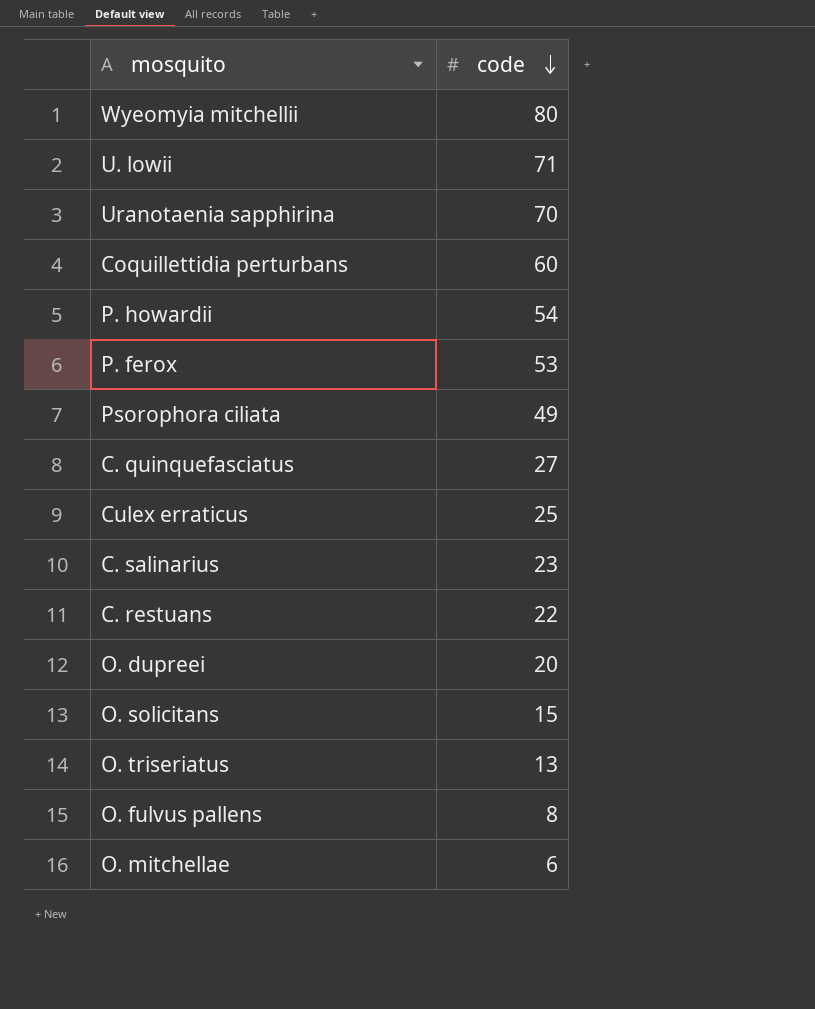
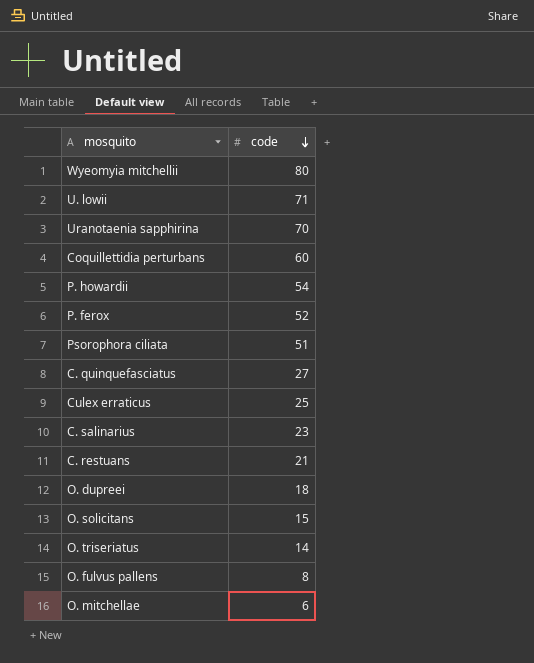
P. ferox | code: 53 -> 52
Psorophora ciliata | code: 49 -> 51
C. restuans | code: 22 -> 21
O. dupreei | code: 20 -> 18
O. triseriatus | code: 13 -> 14

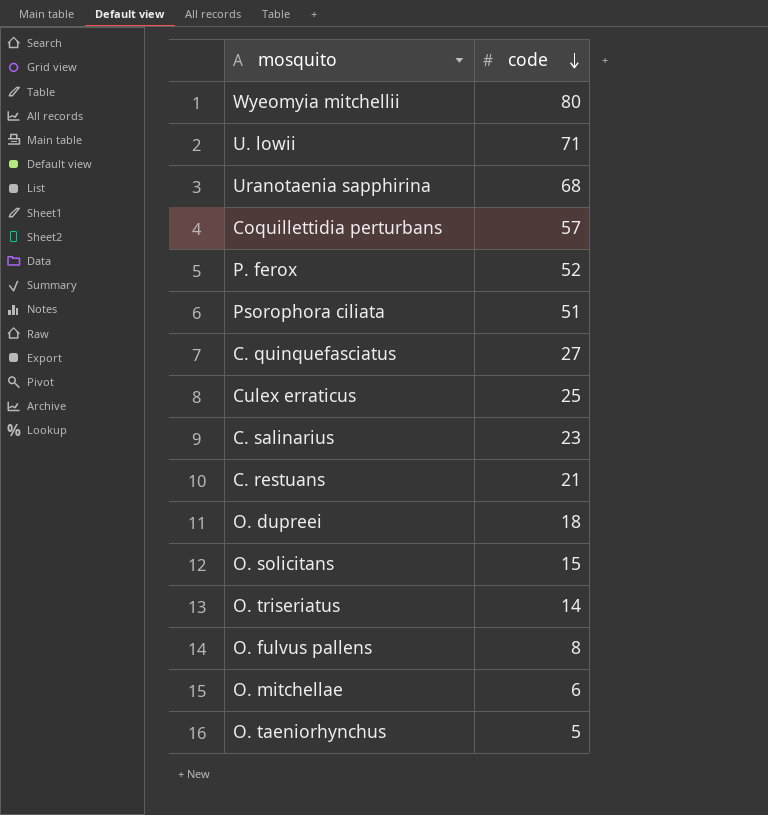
row P. howardii: 54 -> none
Uranotaenia sapphirina | code: 70 -> 68
Coquillettidia perturbans | code: 60 -> 57
row O. taeniorhynchus: none -> 5

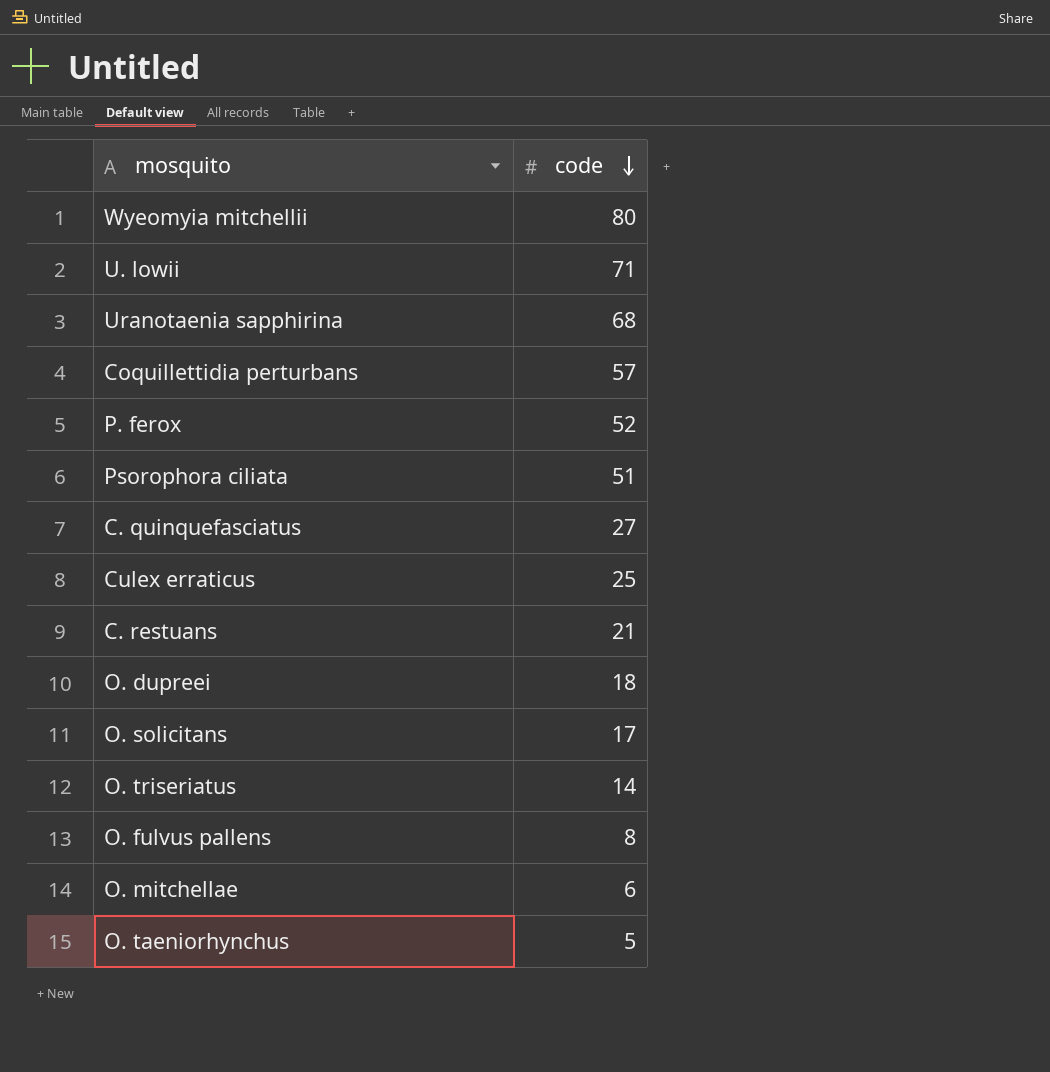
row C. salinarius: 23 -> none
O. solicitans | code: 15 -> 17

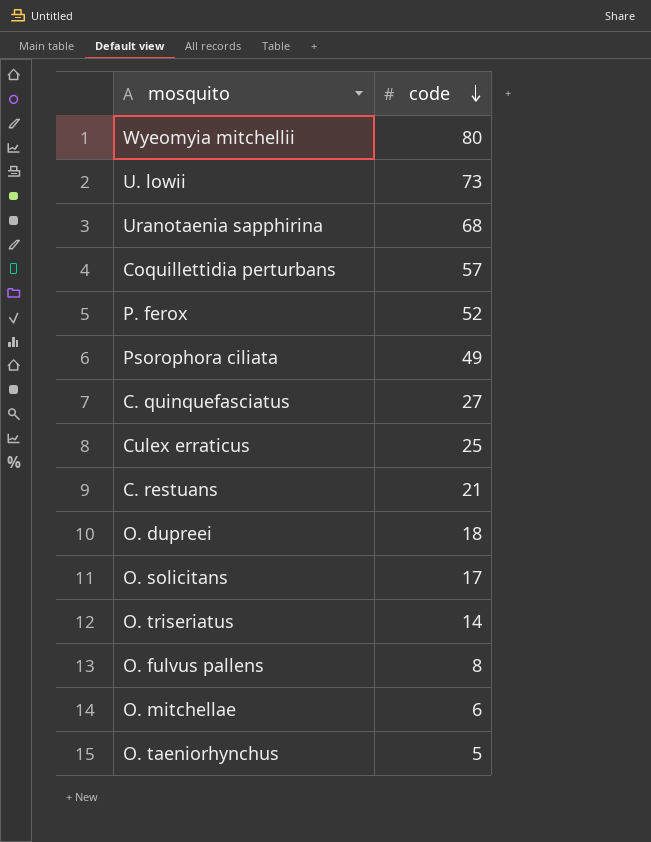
U. lowii | code: 71 -> 73
Psorophora ciliata | code: 51 -> 49

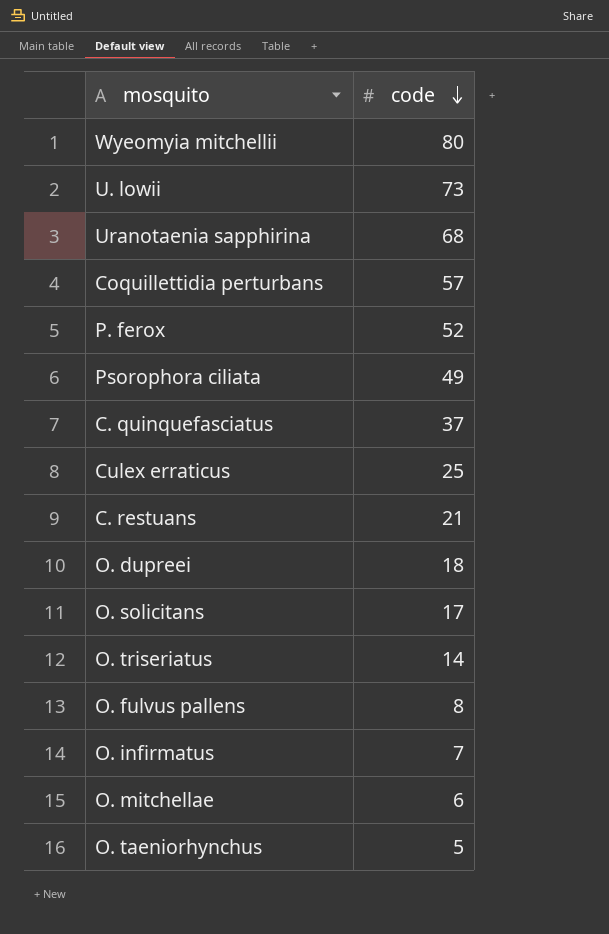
C. quinquefasciatus | code: 27 -> 37
row O. infirmatus: none -> 7

